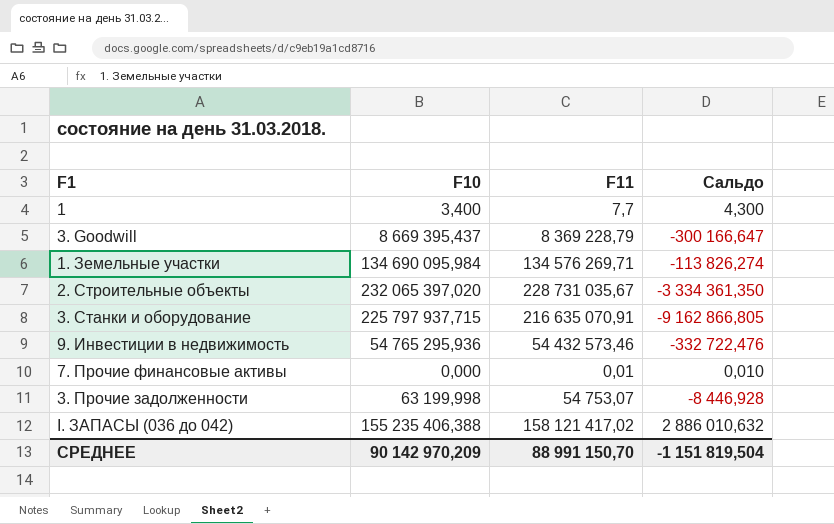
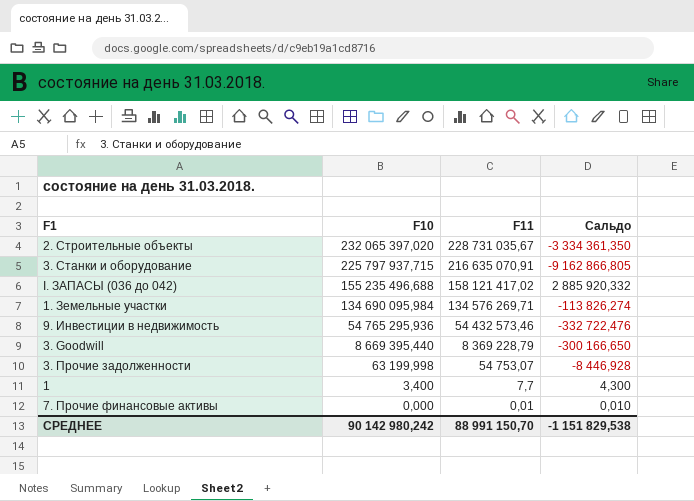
row order: none -> F10 descending
I. ЗАПАСЫ (036 до 042) | F10: 155 235 406,388 -> 155 235 496,688
I. ЗАПАСЫ (036 до 042) | Сальдо: 2 886 010,632 -> 2 885 920,332
3. Goodwill | F10: 8 669 395,437 -> 8 669 395,440
3. Goodwill | Сальдо: -300 166,647 -> -300 166,650
СРЕДНЕЕ | F10: 90 142 970,209 -> 90 142 980,242
СРЕДНЕЕ | Сальдо: -1 151 819,504 -> -1 151 829,538

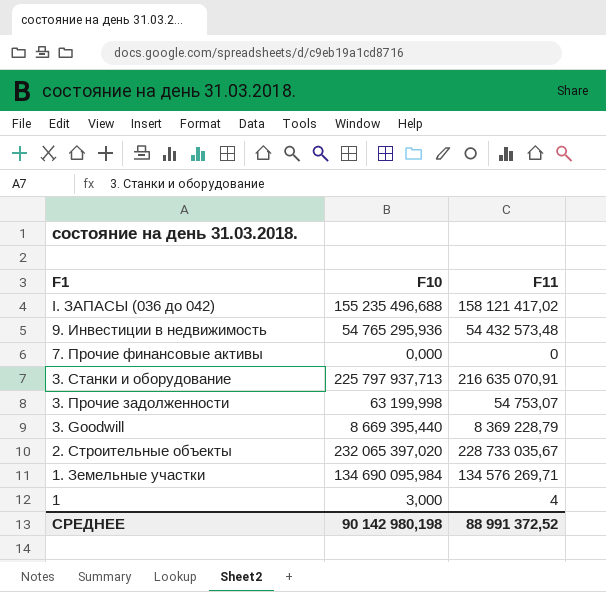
row order: F10 descending -> F1 descending
column Сальдо | formula: [F11] - [F10] -> none
9. Инвестиции в недвижимость | F11: 54 432 573,46 -> 54 432 573,48
7. Прочие финансовые активы | F11: 0,01 -> 0
3. Станки и оборудование | F10: 225 797 937,715 -> 225 797 937,713
2. Строительные объекты | F11: 228 731 035,67 -> 228 733 035,67
1 | F10: 3,400 -> 3,000
1 | F11: 7,7 -> 4
СРЕДНЕЕ | F10: 90 142 980,242 -> 90 142 980,198
СРЕДНЕЕ | F11: 88 991 150,70 -> 88 991 372,52

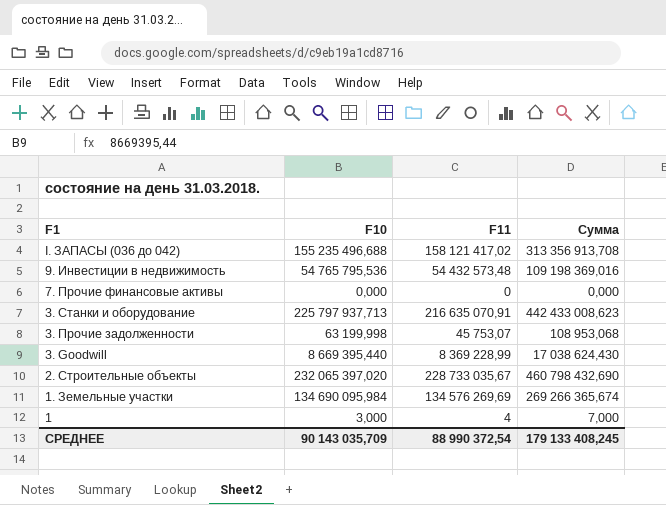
column Сумма | formula: none -> [F10] + [F11]
9. Инвестиции в недвижимость | F10: 54 765 295,936 -> 54 765 795,536
3. Прочие задолженности | F11: 54 753,07 -> 45 753,07
3. Goodwill | F11: 8 369 228,79 -> 8 369 228,99
1. Земельные участки | F11: 134 576 269,71 -> 134 576 269,69
СРЕДНЕЕ | F10: 90 142 980,198 -> 90 143 035,709
СРЕДНЕЕ | F11: 88 991 372,52 -> 88 990 372,54

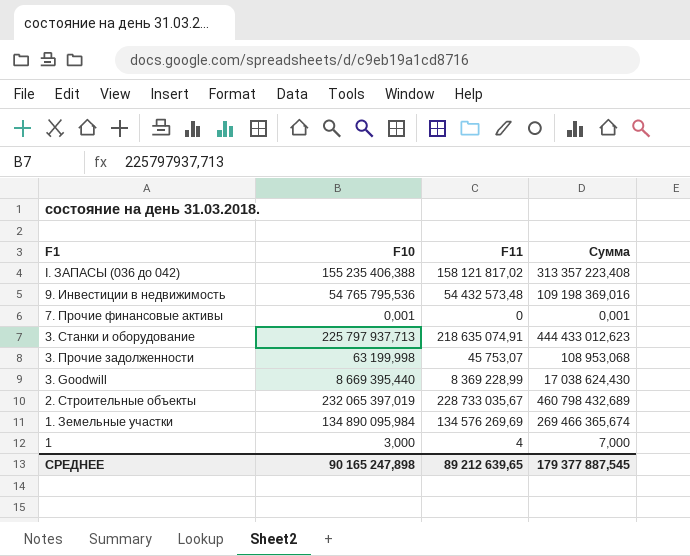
I. ЗАПАСЫ (036 до 042) | F10: 155 235 496,688 -> 155 235 406,388
I. ЗАПАСЫ (036 до 042) | F11: 158 121 417,02 -> 158 121 817,02
I. ЗАПАСЫ (036 до 042) | Сумма: 313 356 913,708 -> 313 357 223,408
7. Прочие финансовые активы | F10: 0,000 -> 0,001
7. Прочие финансовые активы | Сумма: 0,000 -> 0,001
3. Станки и оборудование | F11: 216 635 070,91 -> 218 635 074,91
3. Станки и оборудование | Сумма: 442 433 008,623 -> 444 433 012,623
2. Строительные объекты | F10: 232 065 397,020 -> 232 065 397,019
2. Строительные объекты | Сумма: 460 798 432,690 -> 460 798 432,689
1. Земельные участки | F10: 134 690 095,984 -> 134 890 095,984
1. Земельные участки | Сумма: 269 266 365,674 -> 269 466 365,674
СРЕДНЕЕ | F10: 90 143 035,709 -> 90 165 247,898
СРЕДНЕЕ | F11: 88 990 372,54 -> 89 212 639,65
СРЕДНЕЕ | Сумма: 179 133 408,245 -> 179 377 887,545

